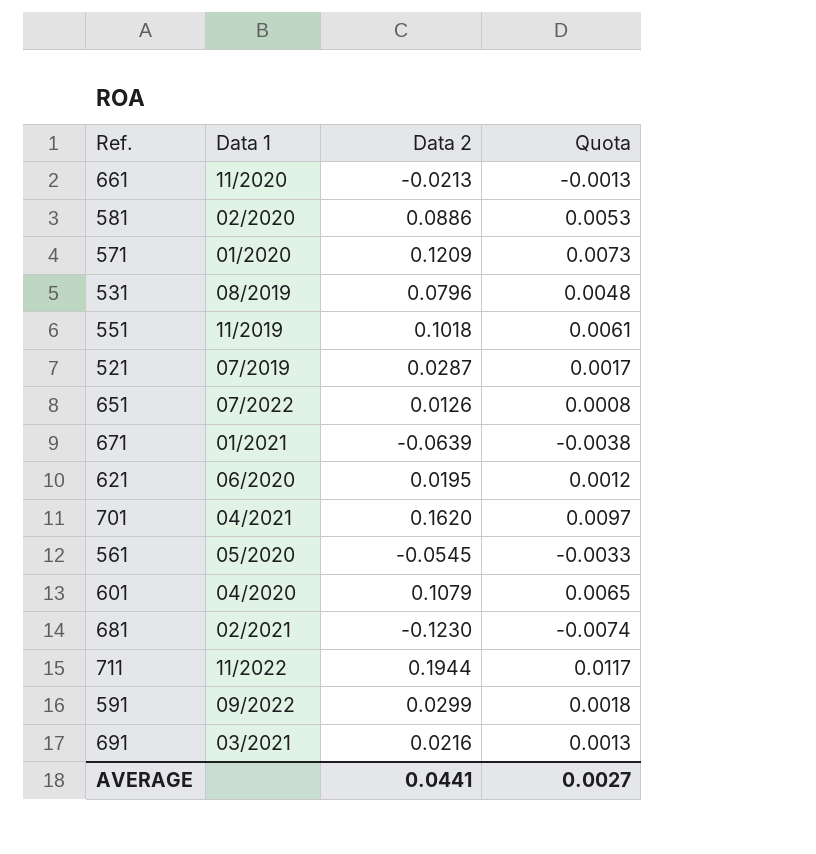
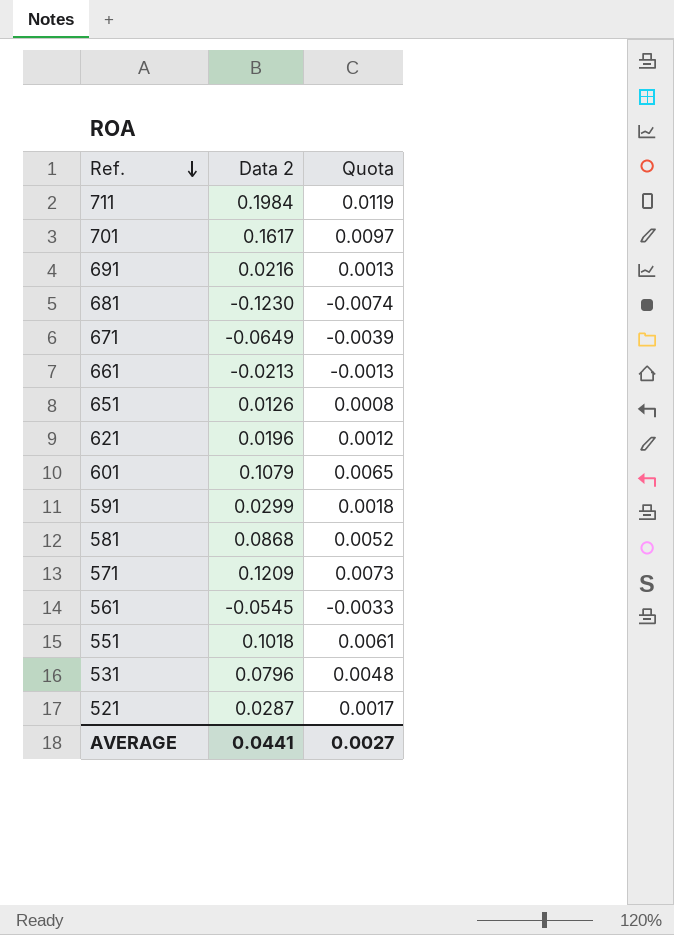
row order: none -> Ref. descending
column Data 1 | position: 2 -> none
711 | Data 2: 0.1944 -> 0.1984
711 | Quota: 0.0117 -> 0.0119
701 | Data 2: 0.1620 -> 0.1617
671 | Data 2: -0.0639 -> -0.0649
671 | Quota: -0.0038 -> -0.0039
621 | Data 2: 0.0195 -> 0.0196
581 | Data 2: 0.0886 -> 0.0868
581 | Quota: 0.0053 -> 0.0052

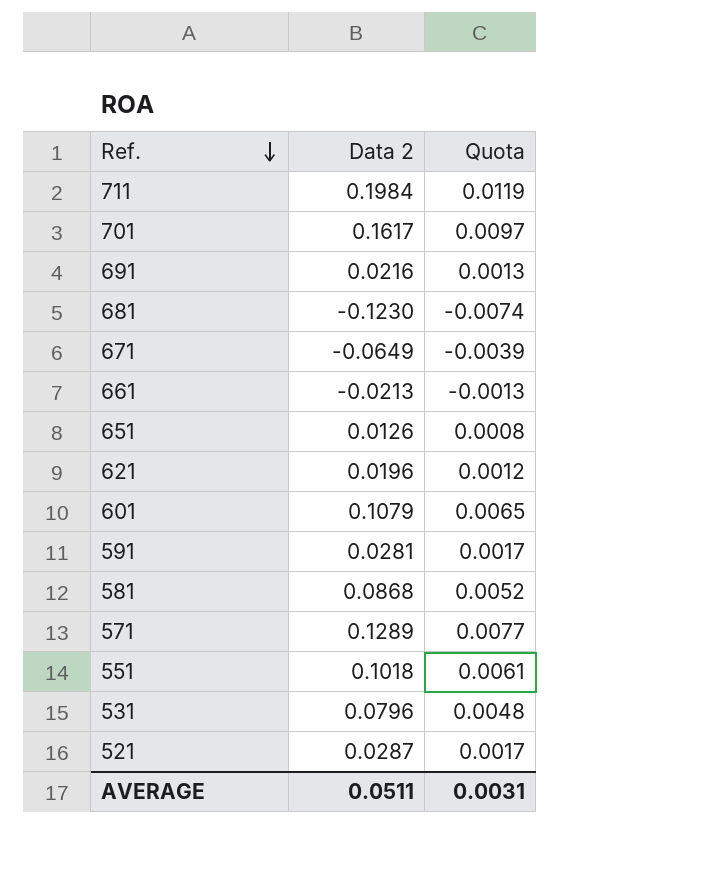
row 561: -0.0545 | -0.0033 -> none
591 | Data 2: 0.0299 -> 0.0281
591 | Quota: 0.0018 -> 0.0017
571 | Data 2: 0.1209 -> 0.1289
571 | Quota: 0.0073 -> 0.0077
AVERAGE | Data 2: 0.0441 -> 0.0511
AVERAGE | Quota: 0.0027 -> 0.0031

